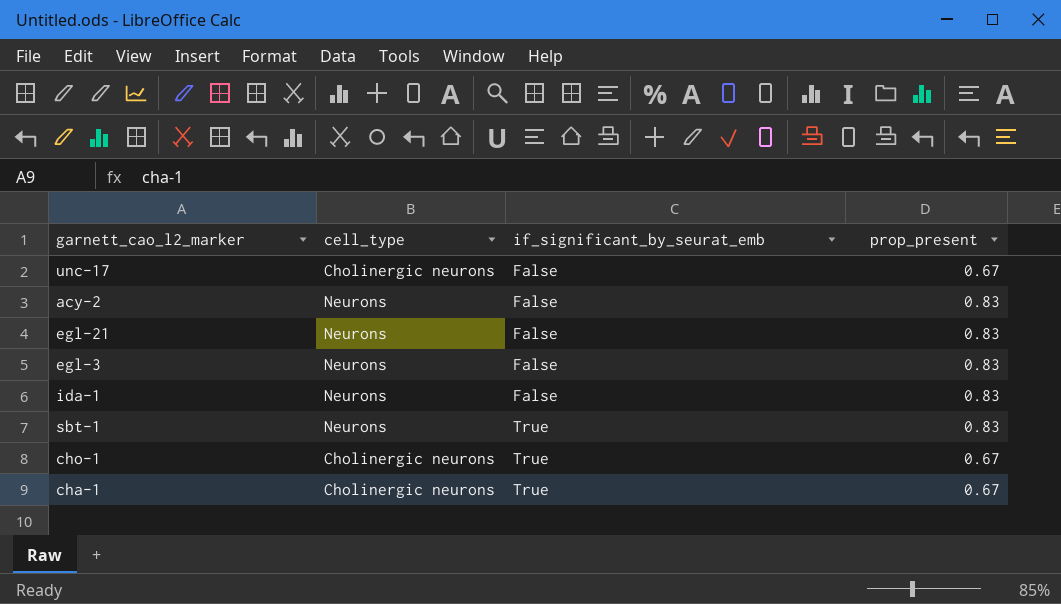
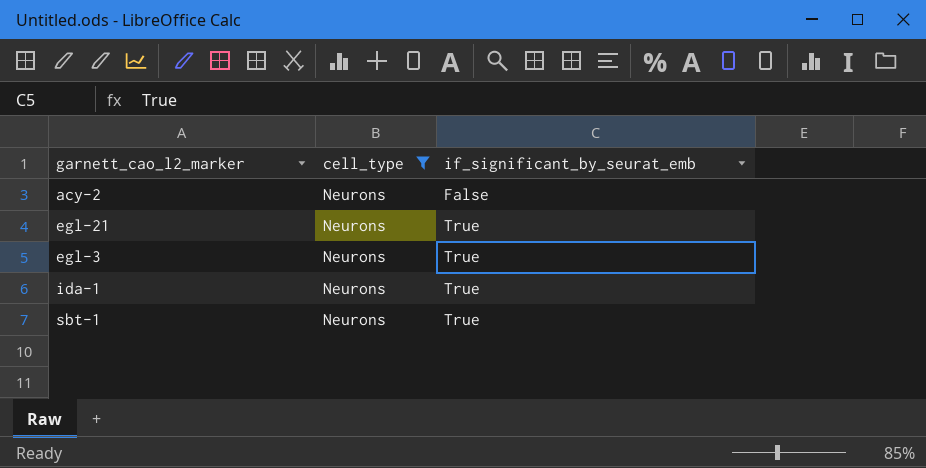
filter: none -> cell_type = Neurons
column prop_present | position: 4 -> none
egl-21 | if_significant_by_seurat_emb: False -> True
egl-3 | if_significant_by_seurat_emb: False -> True
ida-1 | if_significant_by_seurat_emb: False -> True

